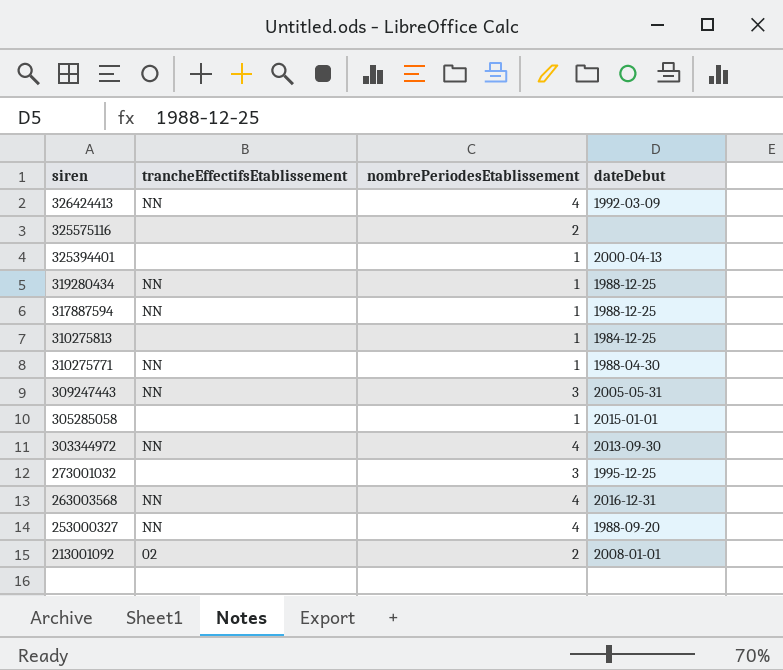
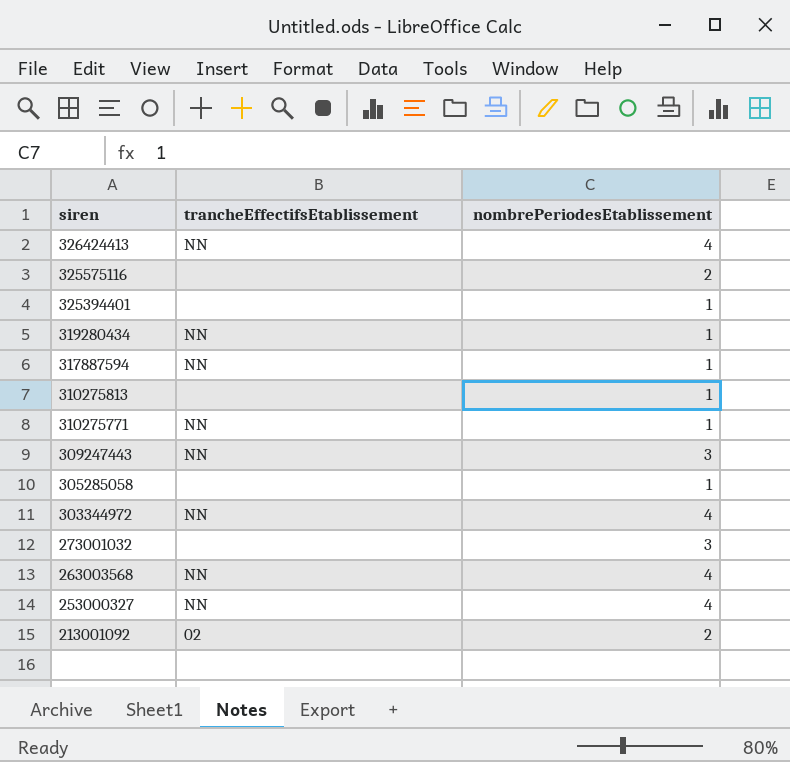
column dateDebut | position: 4 -> none

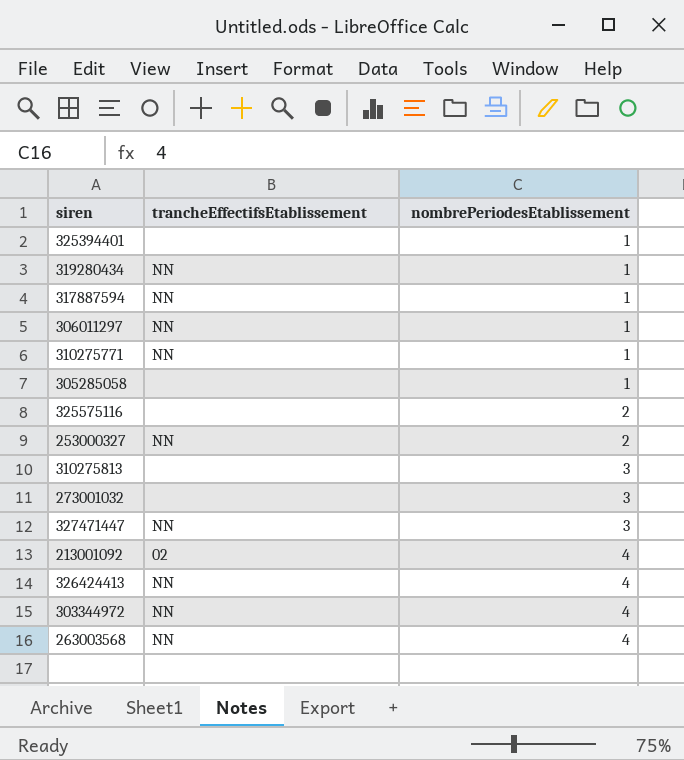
row order: siren descending -> nombrePeriodesEtablissement ascending
row 309247443: NN | 3 -> none
row 306011297: none -> NN | 1
253000327 | nombrePeriodesEtablissement: 4 -> 2
310275813 | nombrePeriodesEtablissement: 1 -> 3
row 327471447: none -> NN | 3
213001092 | nombrePeriodesEtablissement: 2 -> 4

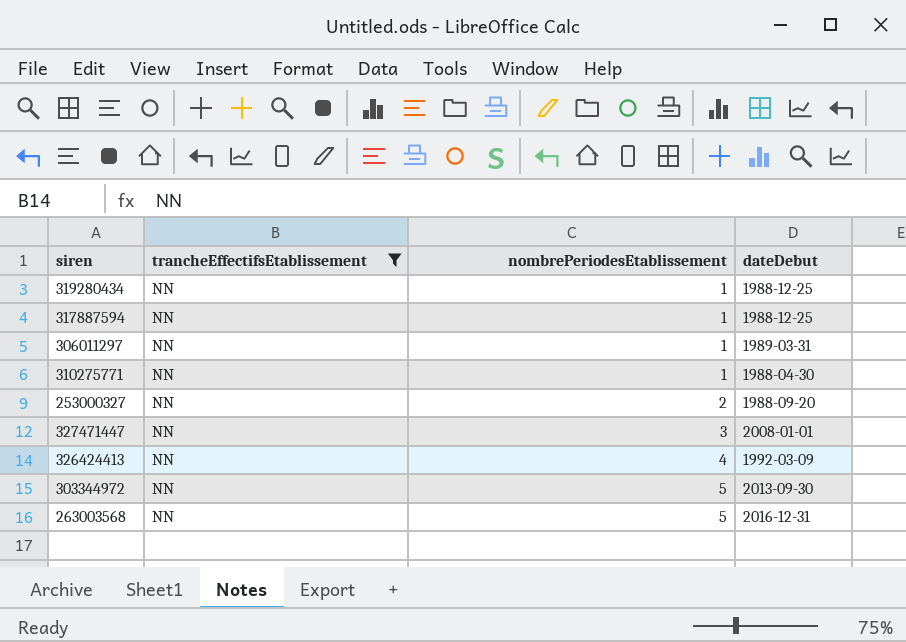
filter: none -> trancheEffectifsEtablissement = NN
column dateDebut | position: none -> 4
303344972 | nombrePeriodesEtablissement: 4 -> 5
263003568 | nombrePeriodesEtablissement: 4 -> 5

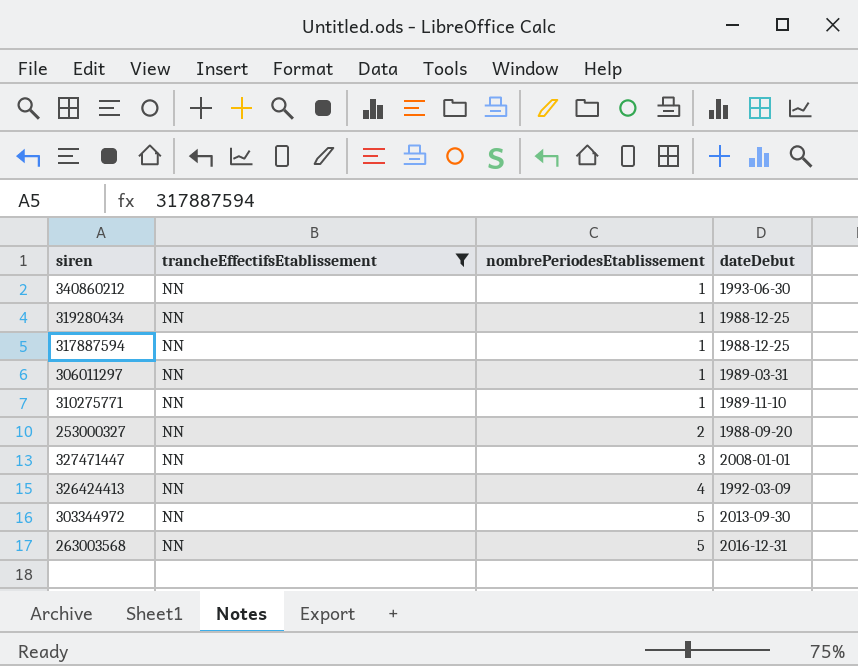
row 340860212: none -> NN | 1 | 1993-06-30
310275771 | dateDebut: 1988-04-30 -> 1989-11-10

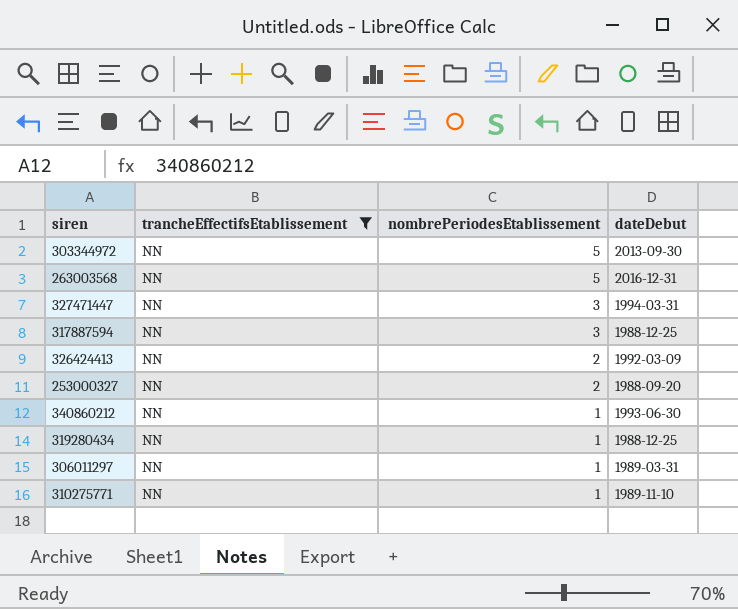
row order: nombrePeriodesEtablissement ascending -> nombrePeriodesEtablissement descending
327471447 | dateDebut: 2008-01-01 -> 1994-03-31
317887594 | nombrePeriodesEtablissement: 1 -> 3
326424413 | nombrePeriodesEtablissement: 4 -> 2

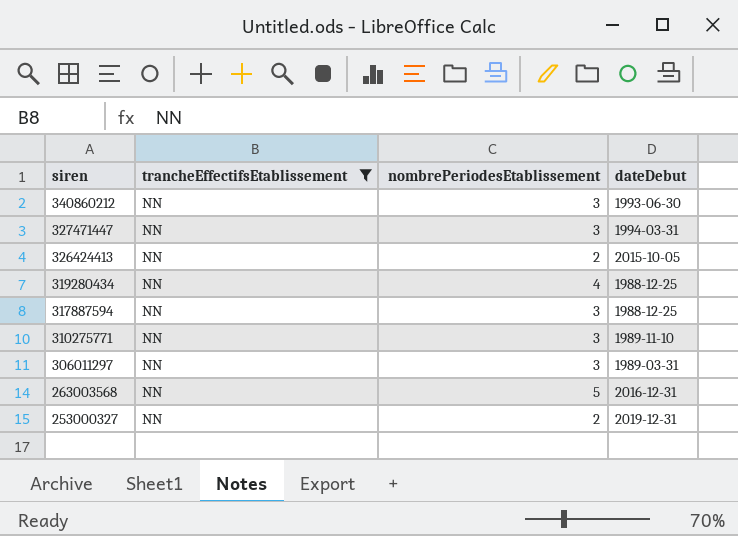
row order: nombrePeriodesEtablissement descending -> siren descending
row 303344972: NN | 5 | 2013-09-30 -> none
340860212 | nombrePeriodesEtablissement: 1 -> 3
326424413 | dateDebut: 1992-03-09 -> 2015-10-05
319280434 | nombrePeriodesEtablissement: 1 -> 4
310275771 | nombrePeriodesEtablissement: 1 -> 3
306011297 | nombrePeriodesEtablissement: 1 -> 3
253000327 | dateDebut: 1988-09-20 -> 2019-12-31

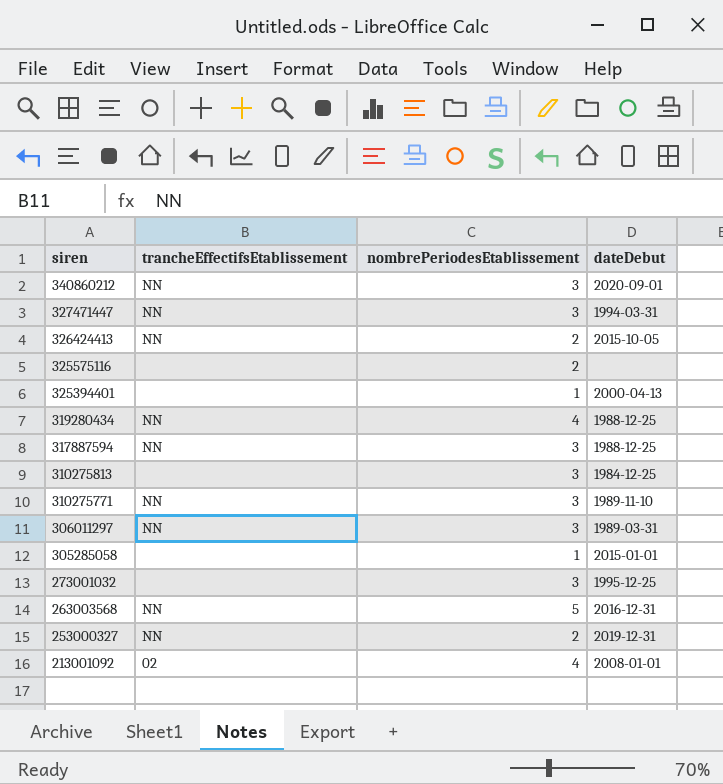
filter: trancheEffectifsEtablissement = NN -> none
340860212 | dateDebut: 1993-06-30 -> 2020-09-01

